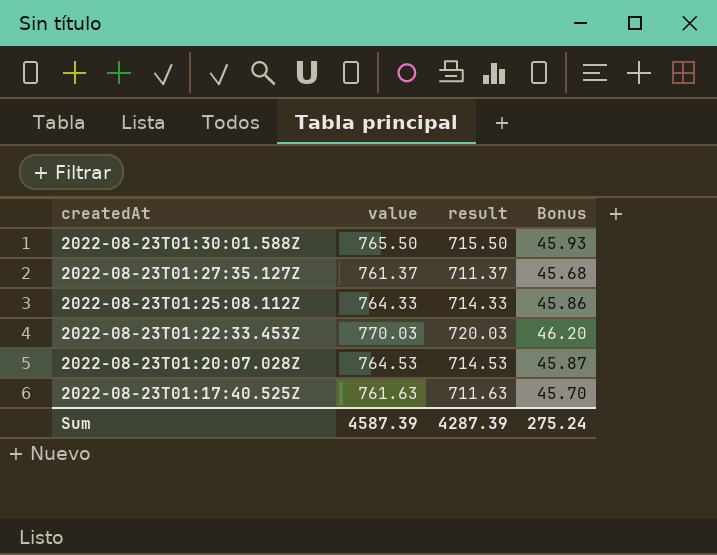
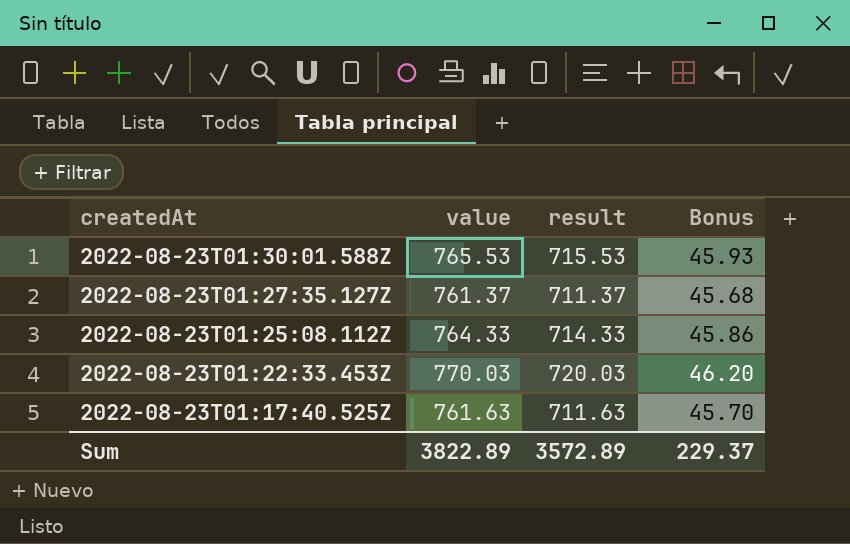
row 2022-08-23T01:20:07.028Z: 764.53 | 714.53 | 45.87 -> none
2022-08-23T01:30:01.588Z | value: 765.50 -> 765.53
2022-08-23T01:30:01.588Z | result: 715.50 -> 715.53
Sum | value: 4587.39 -> 3822.89
Sum | result: 4287.39 -> 3572.89
Sum | Bonus: 275.24 -> 229.37

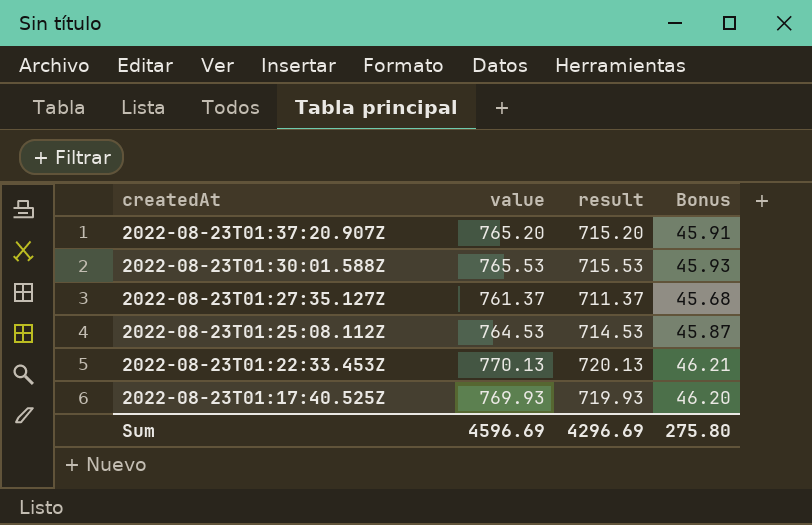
row 2022-08-23T01:37:20.907Z: none -> 765.20 | 715.20 | 45.91
2022-08-23T01:25:08.112Z | value: 764.33 -> 764.53
2022-08-23T01:25:08.112Z | result: 714.33 -> 714.53
2022-08-23T01:25:08.112Z | Bonus: 45.86 -> 45.87
2022-08-23T01:22:33.453Z | value: 770.03 -> 770.13
2022-08-23T01:22:33.453Z | result: 720.03 -> 720.13
2022-08-23T01:22:33.453Z | Bonus: 46.20 -> 46.21
2022-08-23T01:17:40.525Z | value: 761.63 -> 769.93
2022-08-23T01:17:40.525Z | result: 711.63 -> 719.93
2022-08-23T01:17:40.525Z | Bonus: 45.70 -> 46.20
Sum | value: 3822.89 -> 4596.69
Sum | result: 3572.89 -> 4296.69
Sum | Bonus: 229.37 -> 275.80

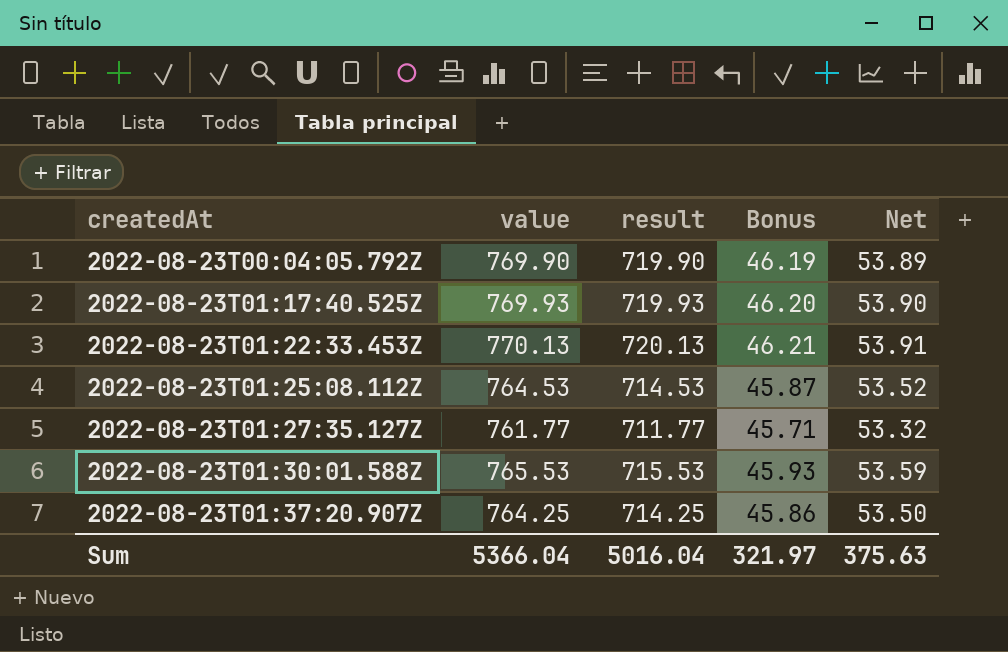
row order: createdAt descending -> createdAt ascending
column Net | formula: none -> [value] * 0.07
row 2022-08-23T00:04:05.792Z: none -> 769.90 | 719.90 | 46.19 | 53.89
2022-08-23T01:27:35.127Z | value: 761.37 -> 761.77
2022-08-23T01:27:35.127Z | result: 711.37 -> 711.77
2022-08-23T01:27:35.127Z | Bonus: 45.68 -> 45.71
2022-08-23T01:37:20.907Z | value: 765.20 -> 764.25
2022-08-23T01:37:20.907Z | result: 715.20 -> 714.25
2022-08-23T01:37:20.907Z | Bonus: 45.91 -> 45.86
Sum | value: 4596.69 -> 5366.04
Sum | result: 4296.69 -> 5016.04
Sum | Bonus: 275.80 -> 321.97

